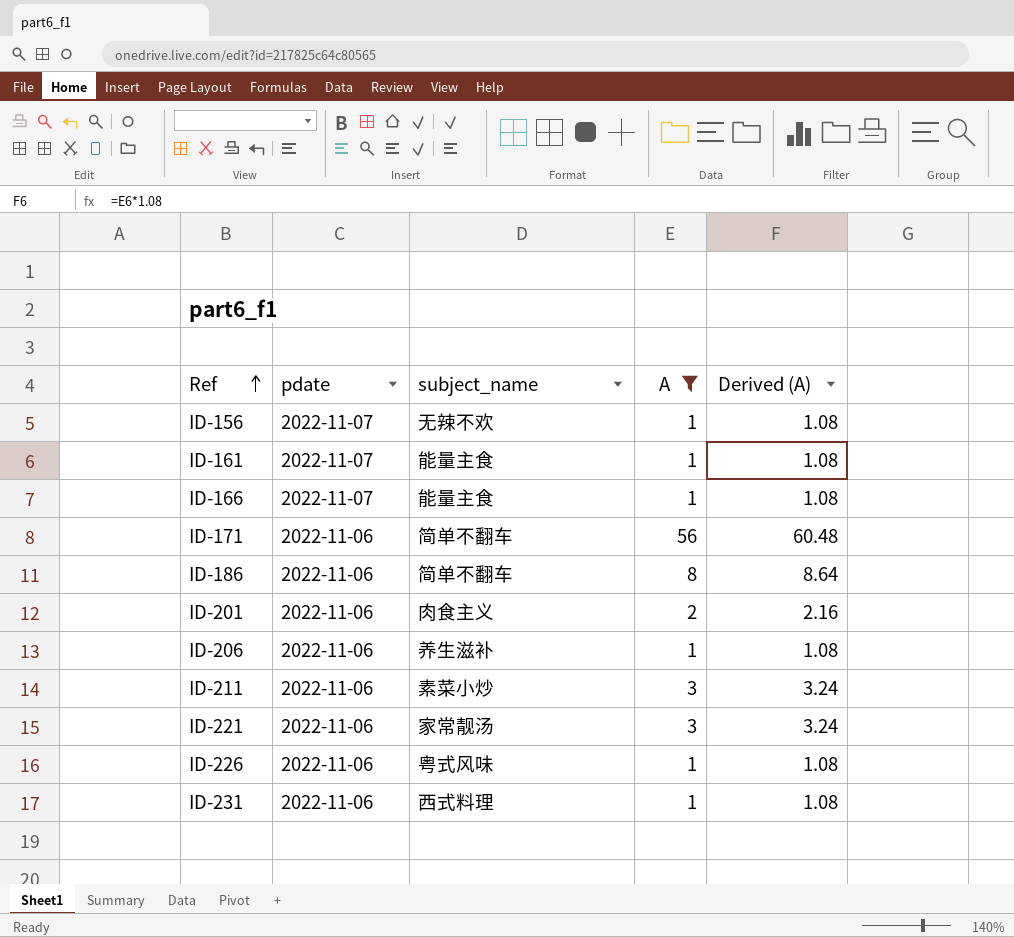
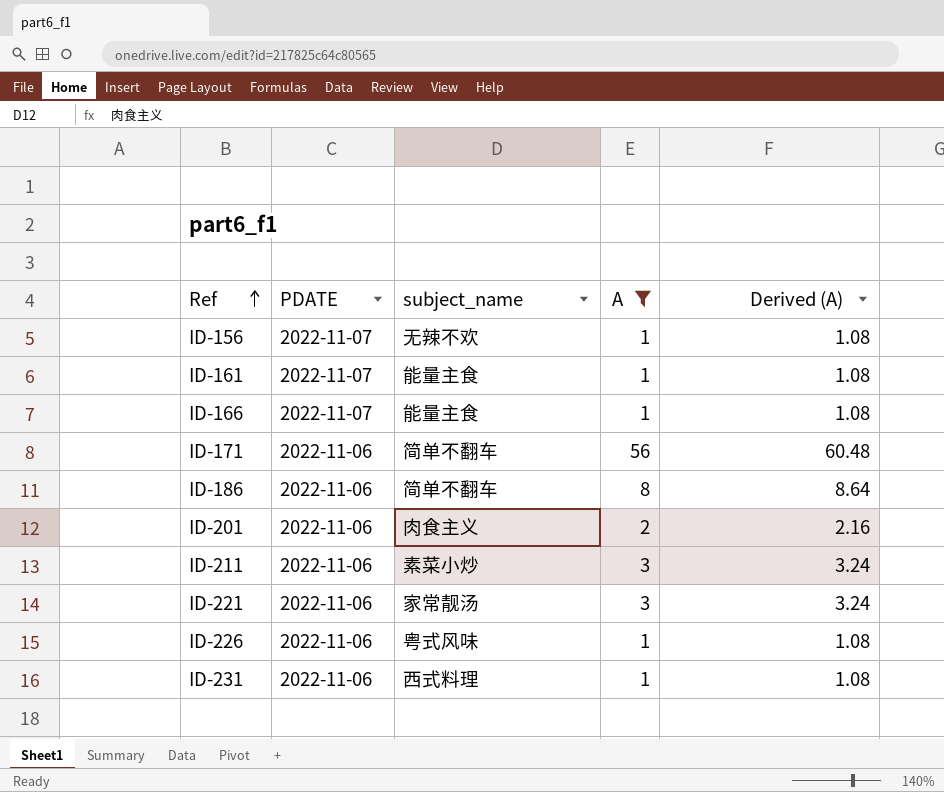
column name: pdate -> PDATE
row ID-206: 2022-11-06 | 养生滋补 | 1 | 1.08 -> none

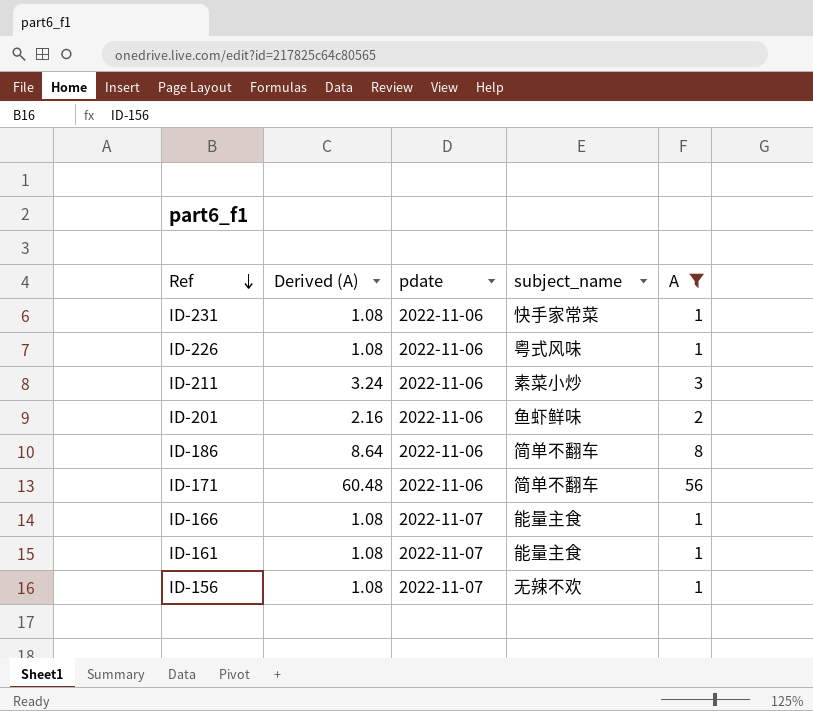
row order: Ref ascending -> Ref descending
column Derived (A) | position: 5 -> 2
column name: PDATE -> pdate
row ID-221: 2022-11-06 | 家常靓汤 | 3 | 3.24 -> none
ID-231 | subject_name: 西式料理 -> 快手家常菜
ID-201 | subject_name: 肉食主义 -> 鱼虾鲜味

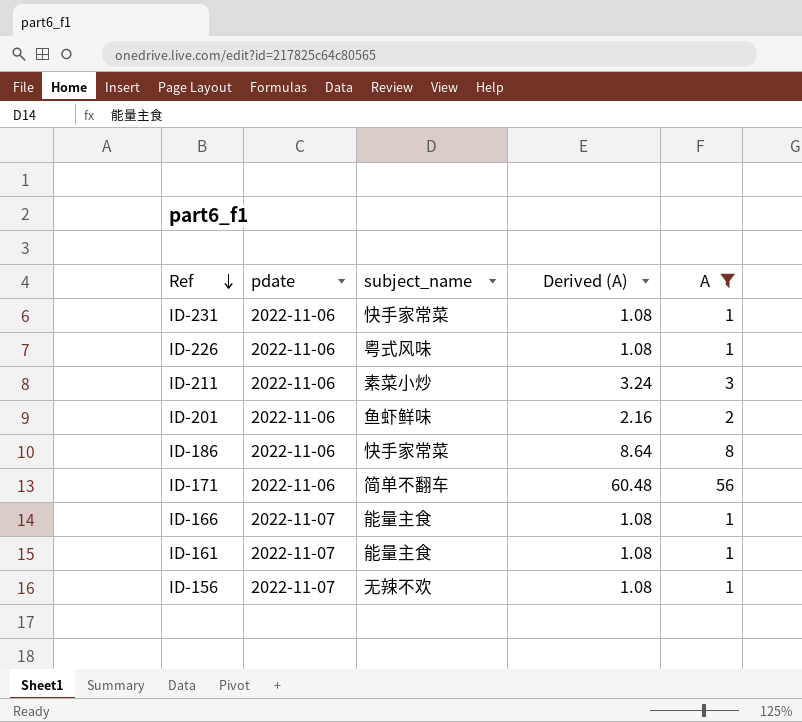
column Derived (A) | position: 2 -> 4
ID-186 | subject_name: 简单不翻车 -> 快手家常菜

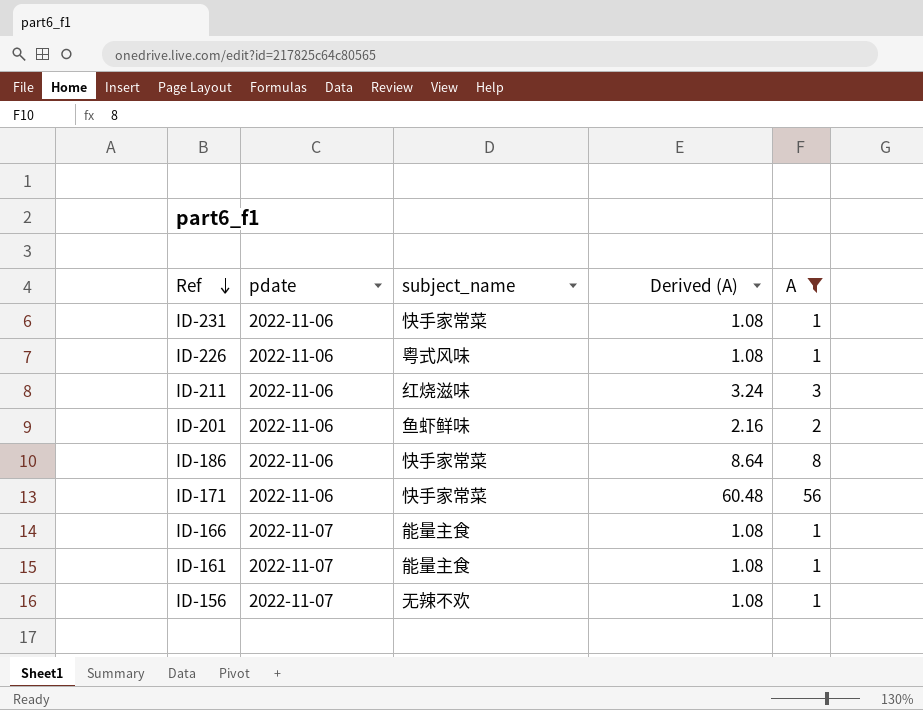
ID-211 | subject_name: 素菜小炒 -> 红烧滋味
ID-171 | subject_name: 简单不翻车 -> 快手家常菜

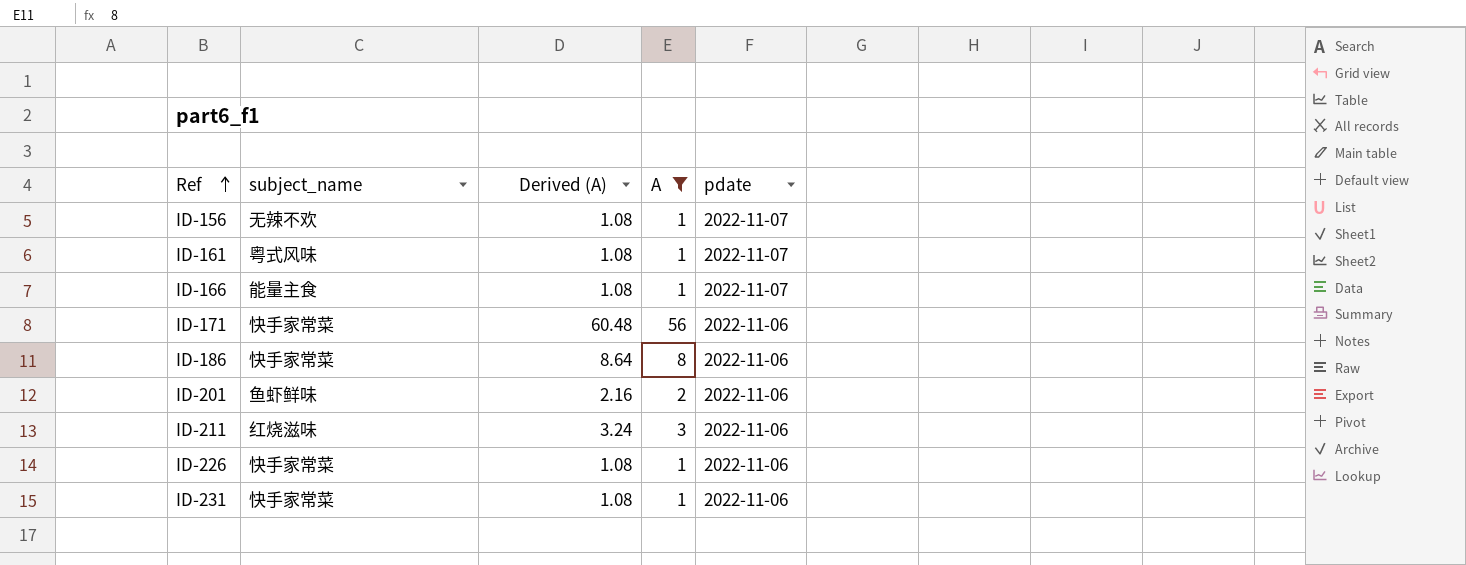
row order: Ref descending -> Ref ascending
column pdate | position: 2 -> 5
ID-161 | subject_name: 能量主食 -> 粤式风味
ID-226 | subject_name: 粤式风味 -> 快手家常菜

